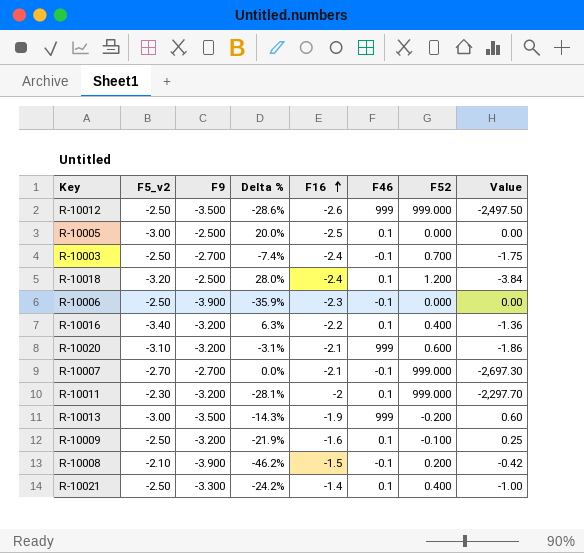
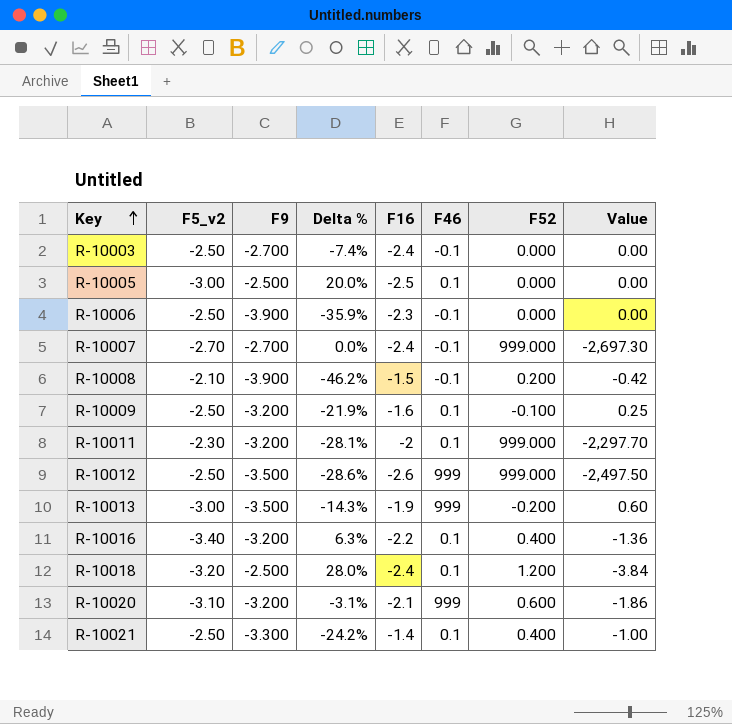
row order: F16 ascending -> Key ascending
R-10003 | F52: 0.700 -> 0.000
R-10003 | Value: -1.75 -> 0.00
R-10007 | F16: -2.1 -> -2.4

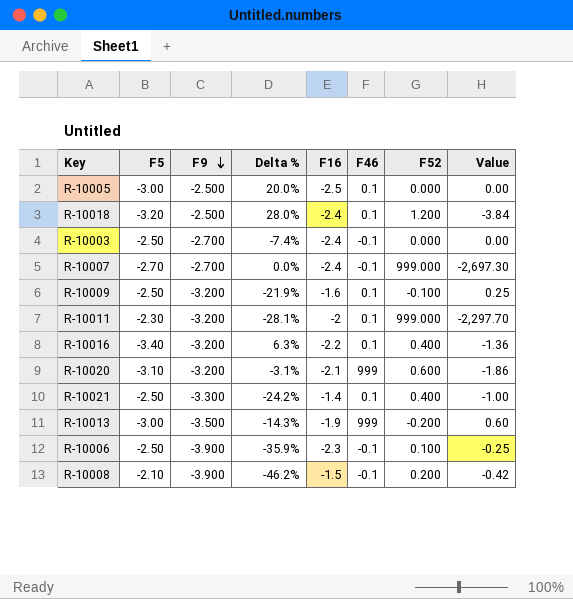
row order: Key ascending -> F9 descending
column name: F5_v2 -> F5
row R-10012: -2.50 | -3.500 | -28.6% | -2.6 | 999 | 999.000 | -2,497.50 -> none
R-10006 | F52: 0.000 -> 0.100
R-10006 | Value: 0.00 -> -0.25

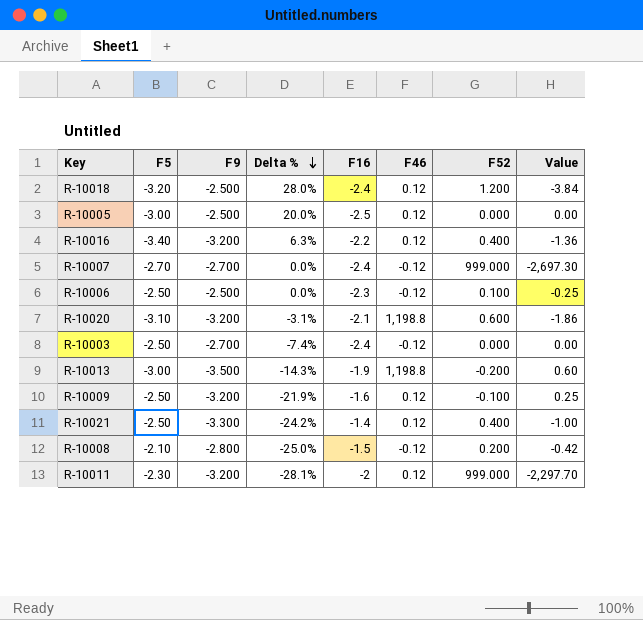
row order: F9 descending -> Delta % descending
R-10018 | F46: 0.1 -> 0.12
R-10005 | F46: 0.1 -> 0.12
R-10016 | F46: 0.1 -> 0.12
R-10007 | F46: -0.1 -> -0.12
R-10006 | F9: -3.900 -> -2.500
R-10006 | Delta %: -35.9% -> 0.0%
R-10006 | F46: -0.1 -> -0.12
R-10020 | F46: 999 -> 1,198.8
R-10003 | F46: -0.1 -> -0.12
R-10013 | F46: 999 -> 1,198.8
R-10009 | F46: 0.1 -> 0.12
R-10021 | F46: 0.1 -> 0.12
R-10008 | F9: -3.900 -> -2.800
R-10008 | Delta %: -46.2% -> -25.0%
R-10008 | F46: -0.1 -> -0.12
R-10011 | F46: 0.1 -> 0.12

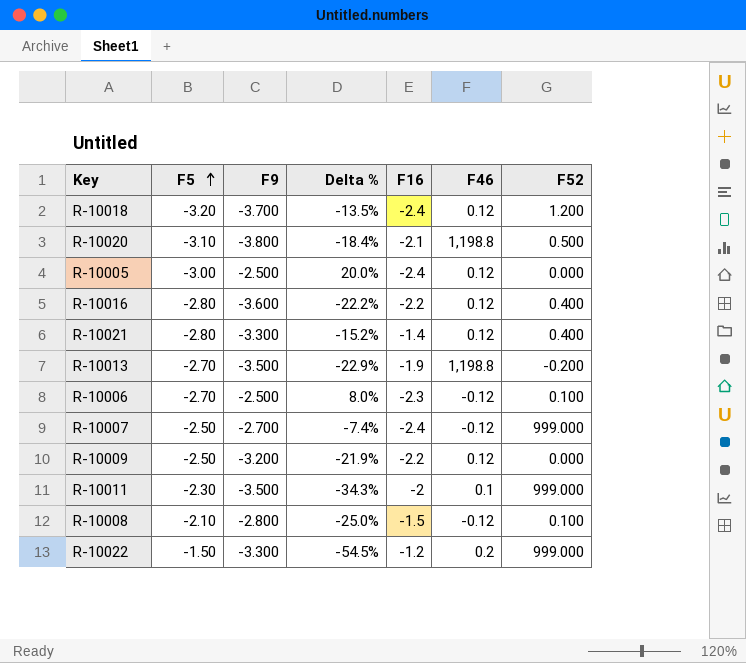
row order: Delta % descending -> F5 ascending
column Value | formula: [F5] * [F52] -> none
row R-10003: -2.50 | -2.700 | -7.4% | -2.4 | -0.12 | 0.000 | 0.00 -> none
R-10018 | F9: -2.500 -> -3.700
R-10018 | Delta %: 28.0% -> -13.5%
R-10020 | F9: -3.200 -> -3.800
R-10020 | Delta %: -3.1% -> -18.4%
R-10020 | F52: 0.600 -> 0.500
R-10005 | F16: -2.5 -> -2.4
R-10016 | F5: -3.40 -> -2.80
R-10016 | F9: -3.200 -> -3.600
R-10016 | Delta %: 6.3% -> -22.2%
R-10021 | F5: -2.50 -> -2.80
R-10021 | Delta %: -24.2% -> -15.2%
R-10013 | F5: -3.00 -> -2.70
R-10013 | Delta %: -14.3% -> -22.9%
R-10006 | F5: -2.50 -> -2.70
R-10006 | Delta %: 0.0% -> 8.0%
R-10007 | F5: -2.70 -> -2.50
R-10007 | Delta %: 0.0% -> -7.4%
R-10009 | F16: -1.6 -> -2.2
R-10009 | F52: -0.100 -> 0.000
R-10011 | F9: -3.200 -> -3.500
R-10011 | Delta %: -28.1% -> -34.3%
R-10011 | F46: 0.12 -> 0.1
R-10008 | F52: 0.200 -> 0.100
row R-10022: none -> -1.50 | -3.300 | -54.5% | -1.2 | 0.2 | 999.000

